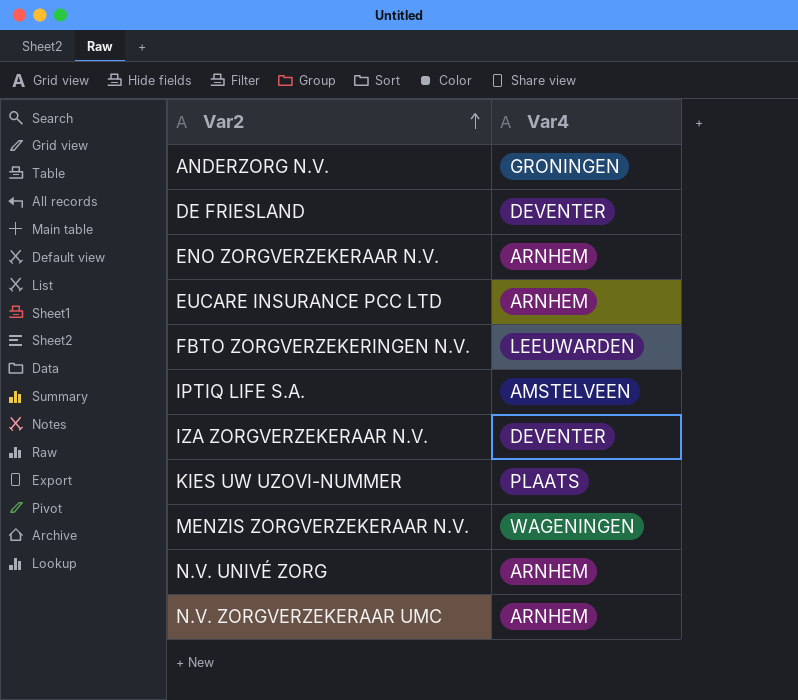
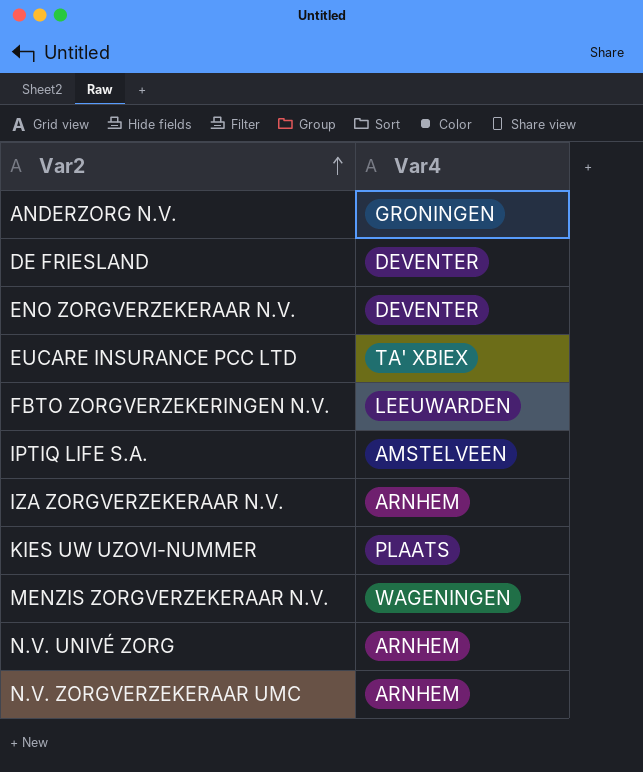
ENO ZORGVERZEKERAAR N.V. | Var4: ARNHEM -> DEVENTER
EUCARE INSURANCE PCC LTD | Var4: ARNHEM -> TA' XBIEX
IZA ZORGVERZEKERAAR N.V. | Var4: DEVENTER -> ARNHEM

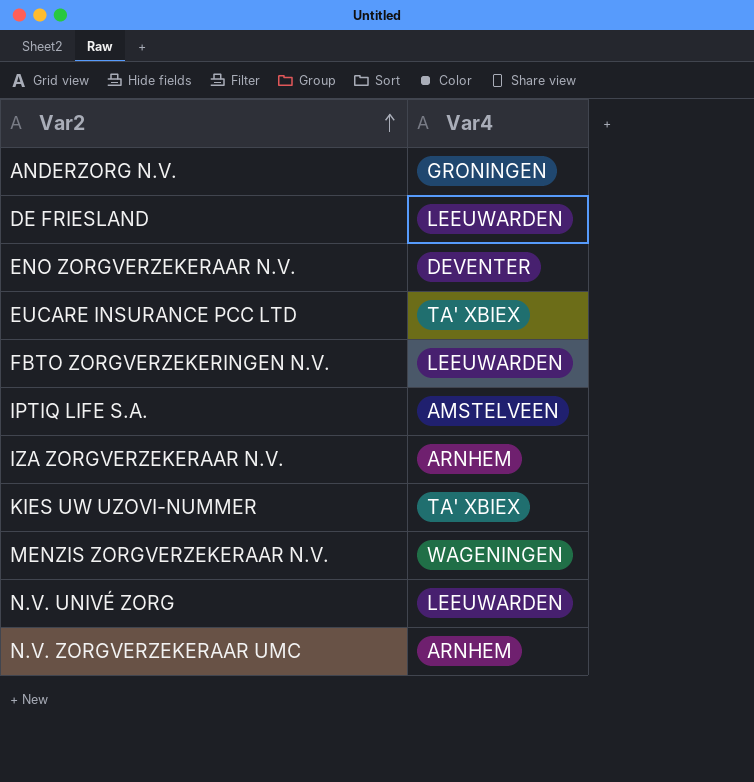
DE FRIESLAND | Var4: DEVENTER -> LEEUWARDEN
KIES UW UZOVI-NUMMER | Var4: PLAATS -> TA' XBIEX
N.V. UNIVÉ ZORG | Var4: ARNHEM -> LEEUWARDEN

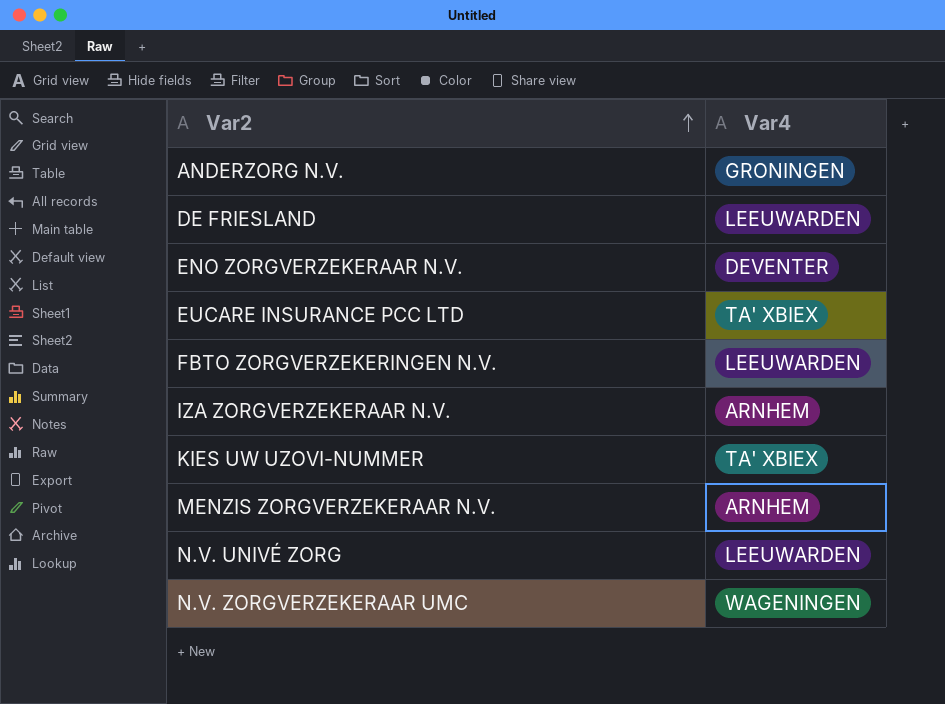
row IPTIQ LIFE S.A.: AMSTELVEEN -> none
MENZIS ZORGVERZEKERAAR N.V. | Var4: WAGENINGEN -> ARNHEM
N.V. ZORGVERZEKERAAR UMC | Var4: ARNHEM -> WAGENINGEN

